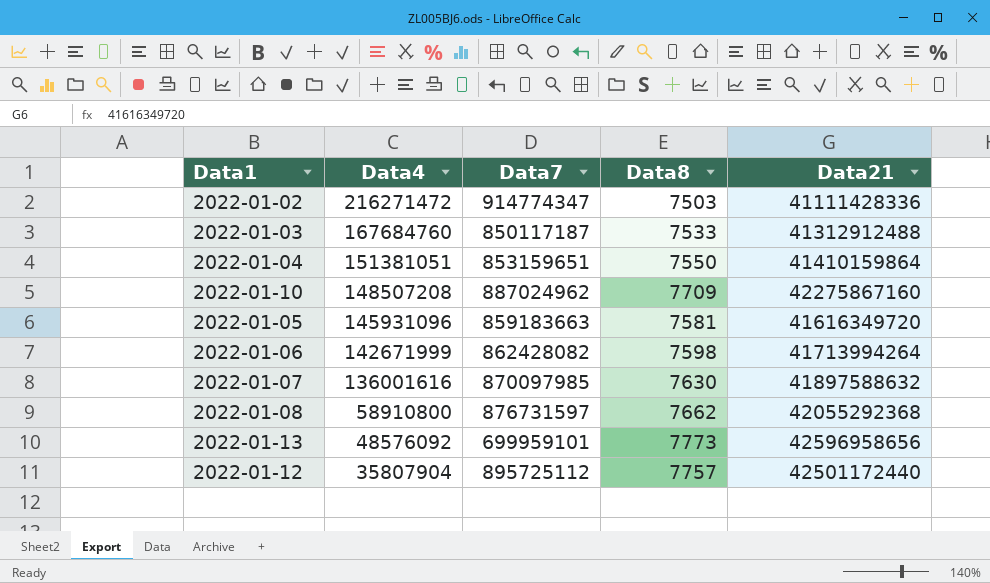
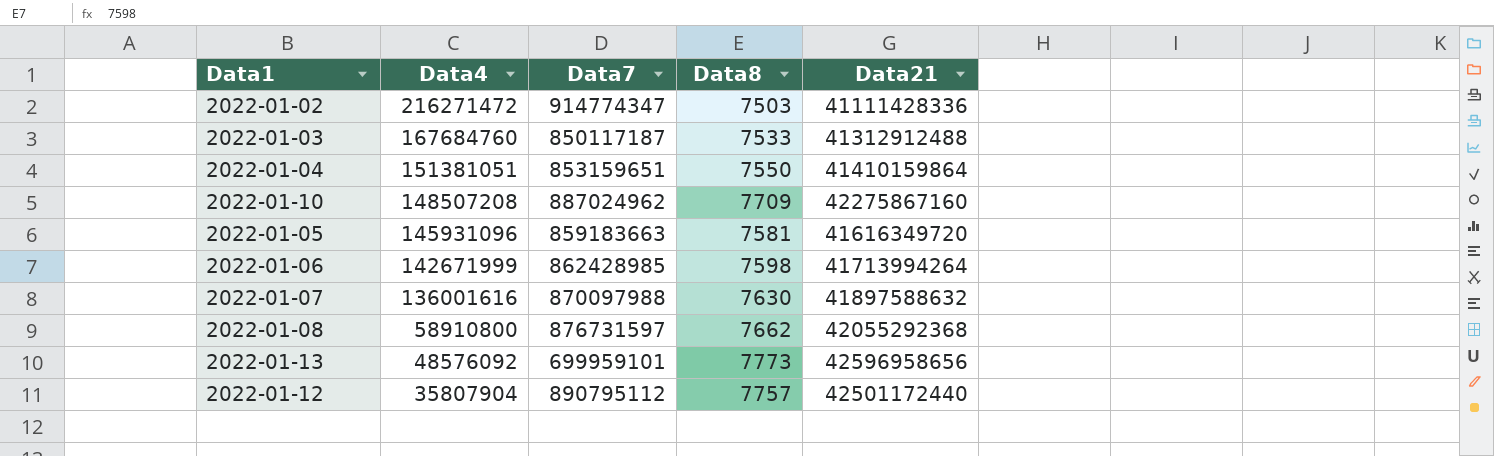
2022-01-06 | Data7: 862428082 -> 862428985
2022-01-07 | Data7: 870097985 -> 870097988
2022-01-12 | Data7: 895725112 -> 890795112

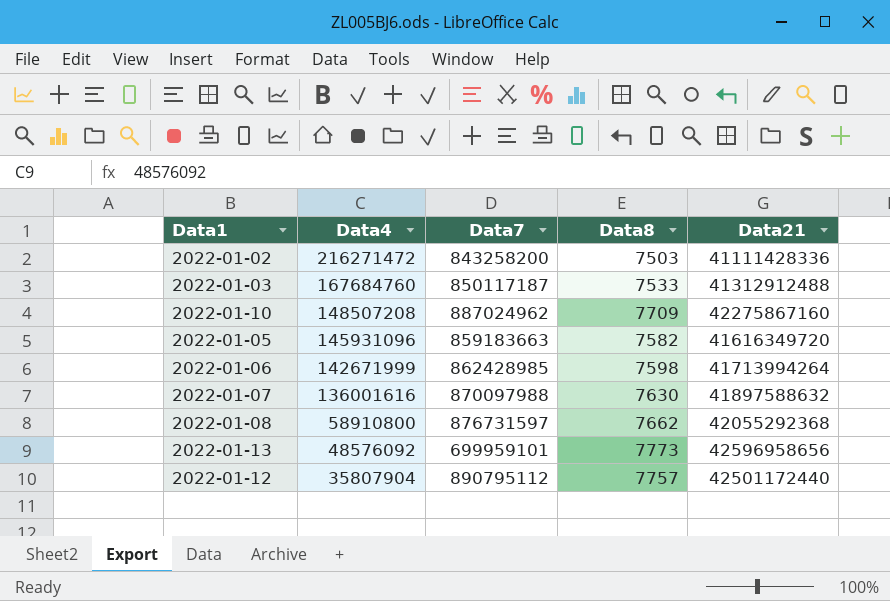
row 2022-01-04: 151381051 | 853159651 | 7550 | 41410159864 -> none
2022-01-02 | Data7: 914774347 -> 843258200
2022-01-05 | Data8: 7581 -> 7582

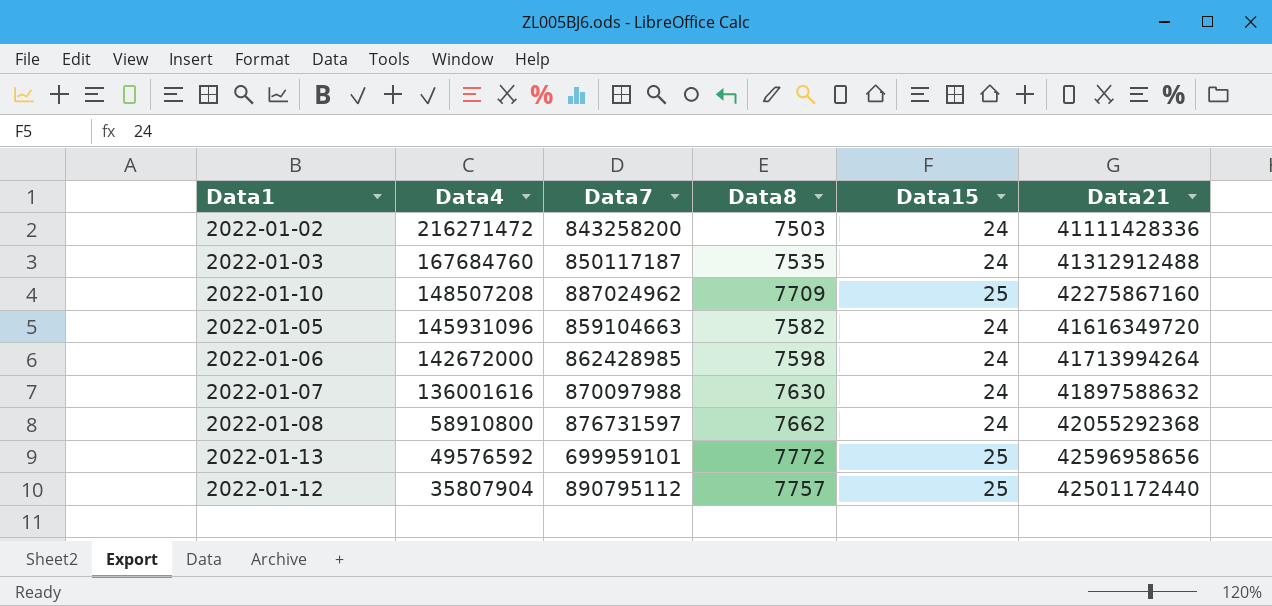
column Data15 | position: none -> 5
2022-01-03 | Data8: 7533 -> 7535
2022-01-05 | Data7: 859183663 -> 859104663
2022-01-06 | Data4: 142671999 -> 142672000
2022-01-13 | Data4: 48576092 -> 49576592
2022-01-13 | Data8: 7773 -> 7772

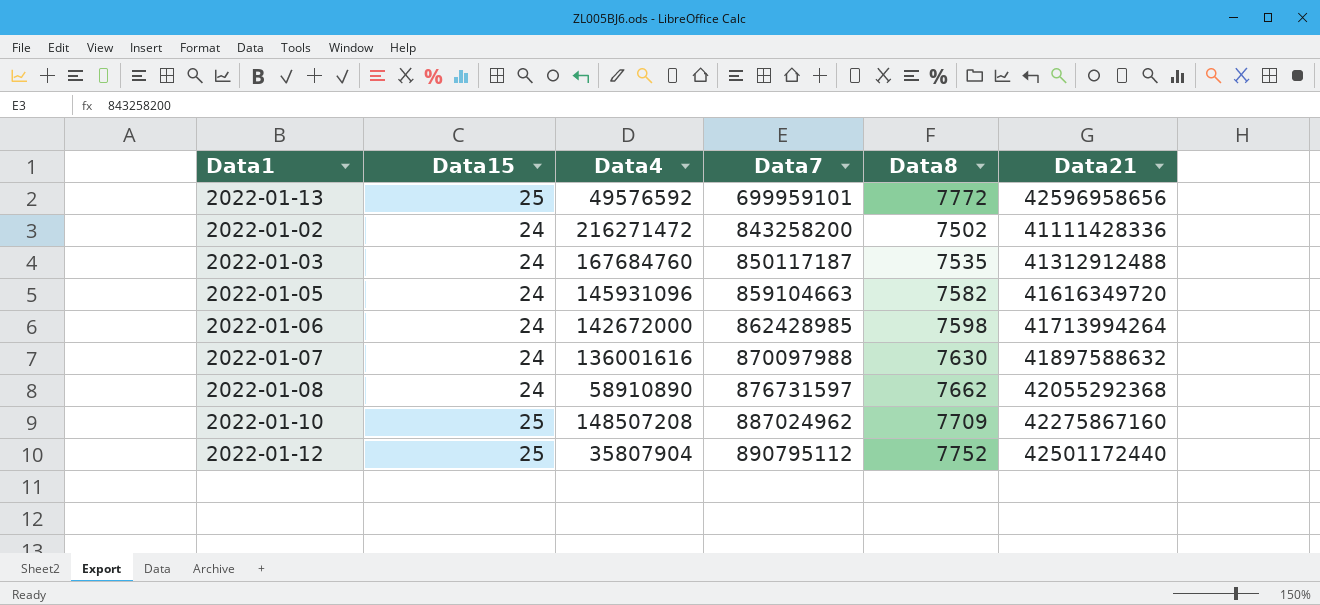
row order: Data4 descending -> Data7 ascending
column Data15 | position: 5 -> 2
2022-01-02 | Data8: 7503 -> 7502
2022-01-08 | Data4: 58910800 -> 58910890
2022-01-12 | Data8: 7757 -> 7752

